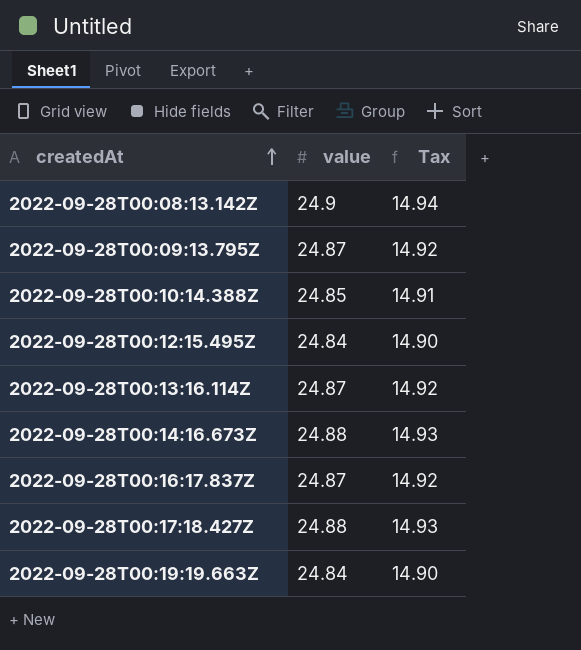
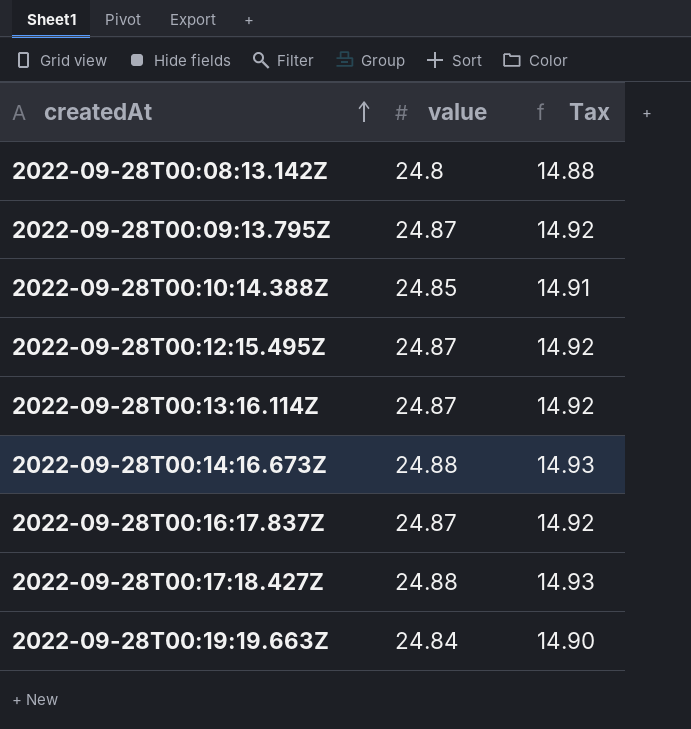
2022-09-28T00:08:13.142Z | value: 24.9 -> 24.8
2022-09-28T00:08:13.142Z | Tax: 14.94 -> 14.88
2022-09-28T00:12:15.495Z | value: 24.84 -> 24.87
2022-09-28T00:12:15.495Z | Tax: 14.90 -> 14.92

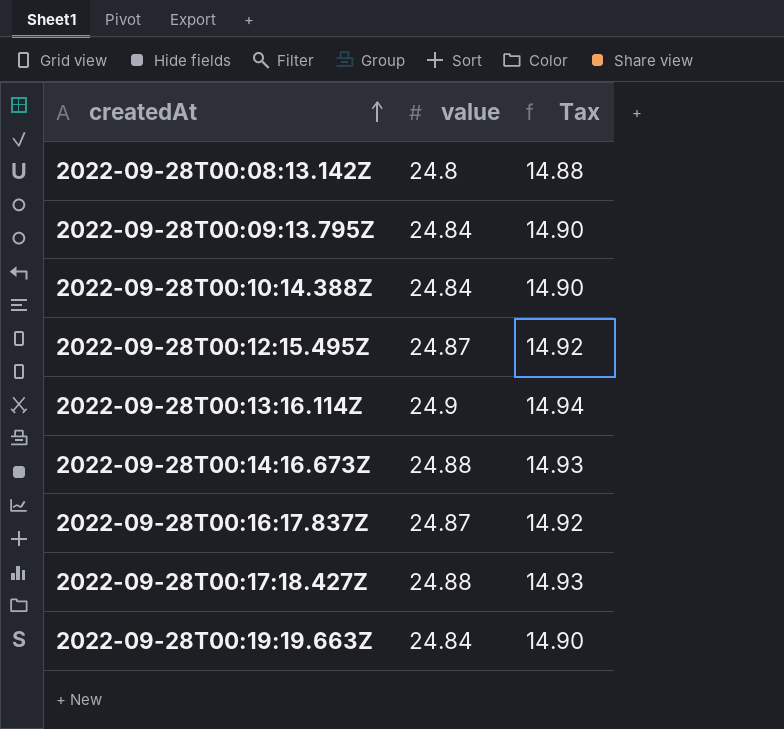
2022-09-28T00:09:13.795Z | value: 24.87 -> 24.84
2022-09-28T00:09:13.795Z | Tax: 14.92 -> 14.90
2022-09-28T00:10:14.388Z | value: 24.85 -> 24.84
2022-09-28T00:10:14.388Z | Tax: 14.91 -> 14.90
2022-09-28T00:13:16.114Z | value: 24.87 -> 24.9
2022-09-28T00:13:16.114Z | Tax: 14.92 -> 14.94

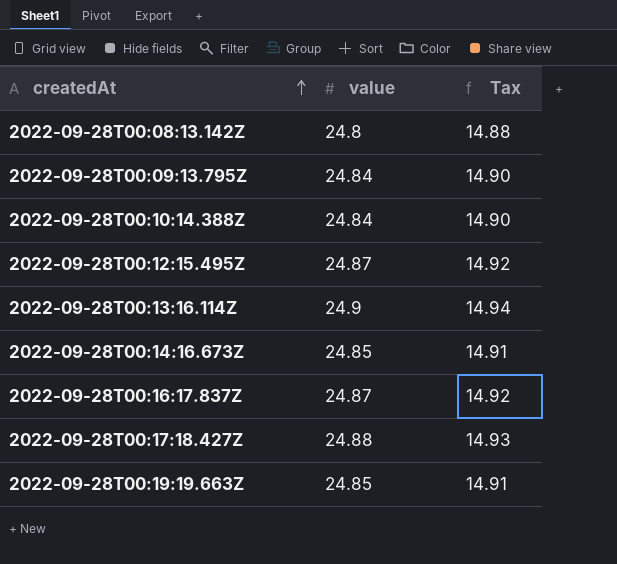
2022-09-28T00:14:16.673Z | value: 24.88 -> 24.85
2022-09-28T00:14:16.673Z | Tax: 14.93 -> 14.91
2022-09-28T00:19:19.663Z | value: 24.84 -> 24.85
2022-09-28T00:19:19.663Z | Tax: 14.90 -> 14.91

